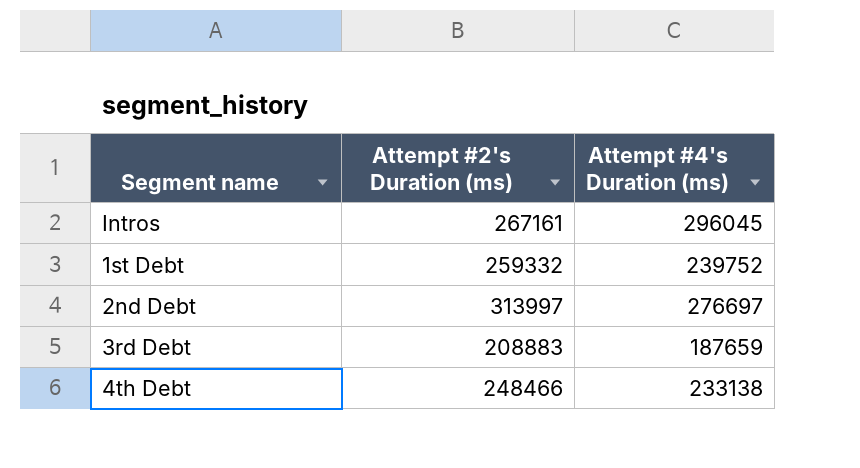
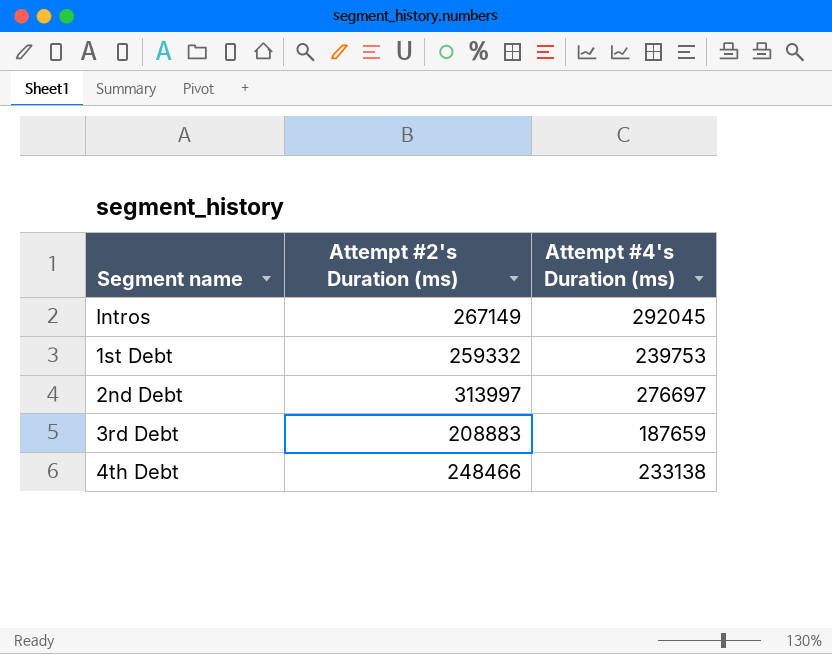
Intros | Attempt #2's Duration (ms): 267161 -> 267149
Intros | Attempt #4's Duration (ms): 296045 -> 292045
1st Debt | Attempt #4's Duration (ms): 239752 -> 239753

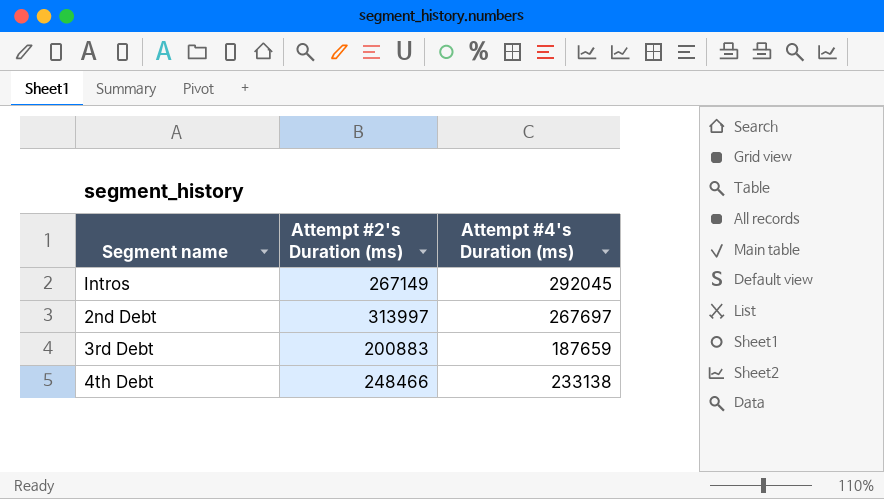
row 1st Debt: 259332 | 239753 -> none
2nd Debt | Attempt #4's Duration (ms): 276697 -> 267697
3rd Debt | Attempt #2's Duration (ms): 208883 -> 200883

